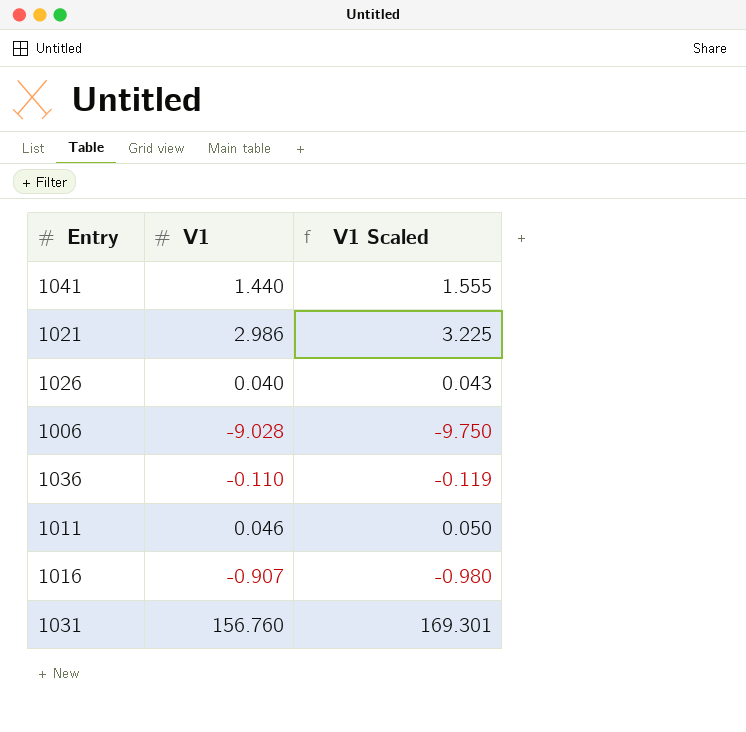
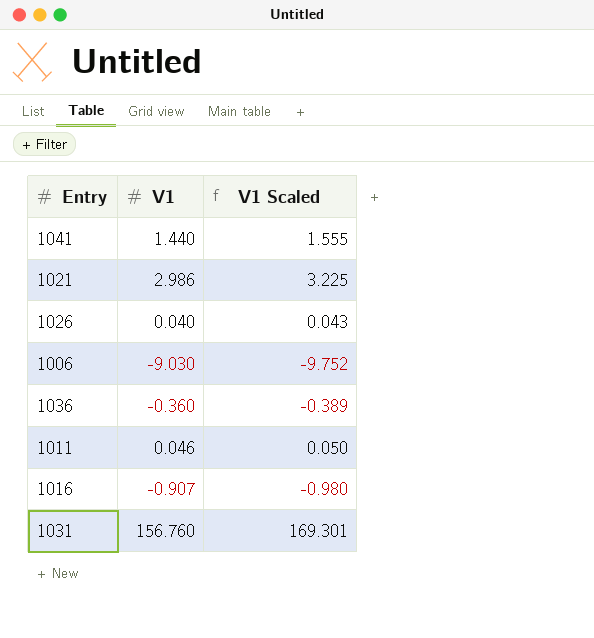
1006 | V1: -9.028 -> -9.030
1006 | V1 Scaled: -9.750 -> -9.752
1036 | V1: -0.110 -> -0.360
1036 | V1 Scaled: -0.119 -> -0.389

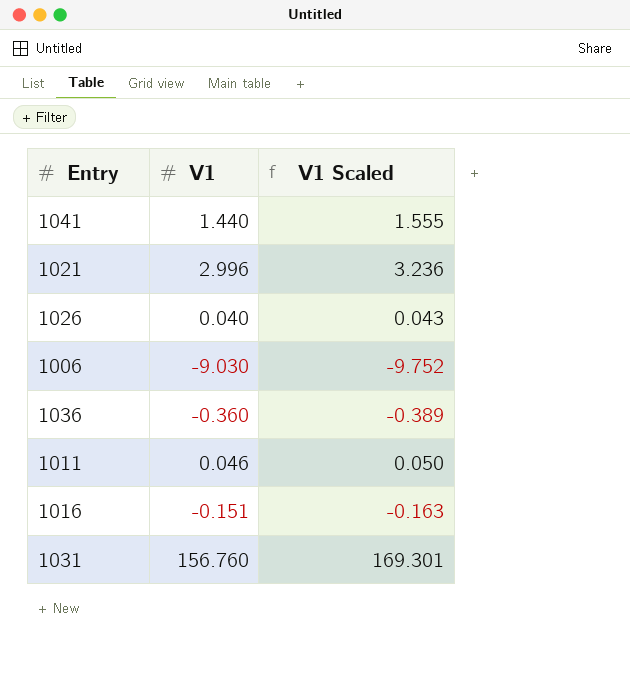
1021 | V1: 2.986 -> 2.996
1021 | V1 Scaled: 3.225 -> 3.236
1016 | V1: -0.907 -> -0.151
1016 | V1 Scaled: -0.980 -> -0.163

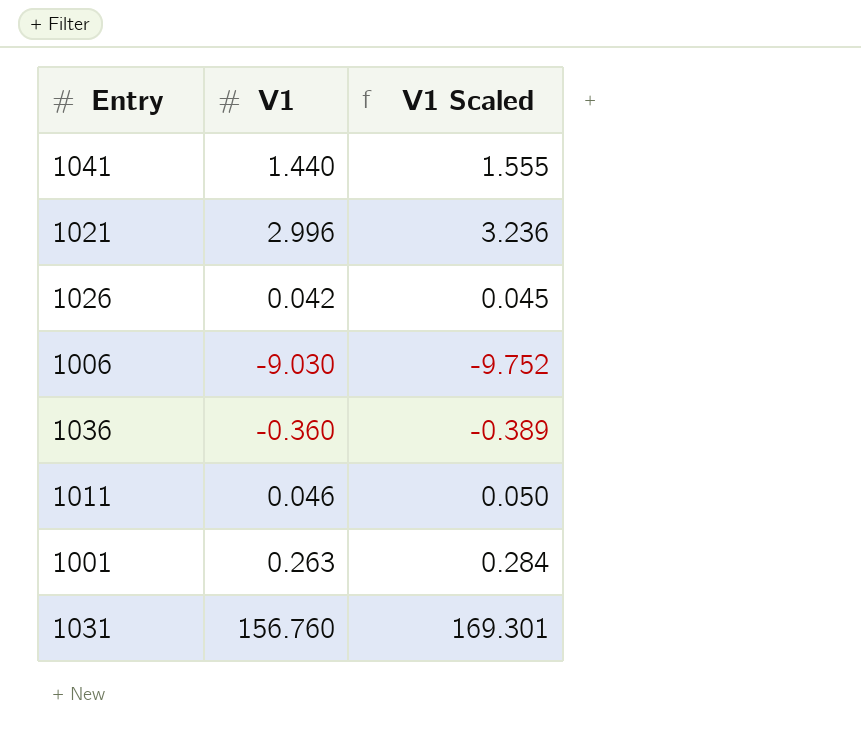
row 1016: -0.151 | -0.163 -> none
1026 | V1: 0.040 -> 0.042
1026 | V1 Scaled: 0.043 -> 0.045
row 1001: none -> 0.263 | 0.284

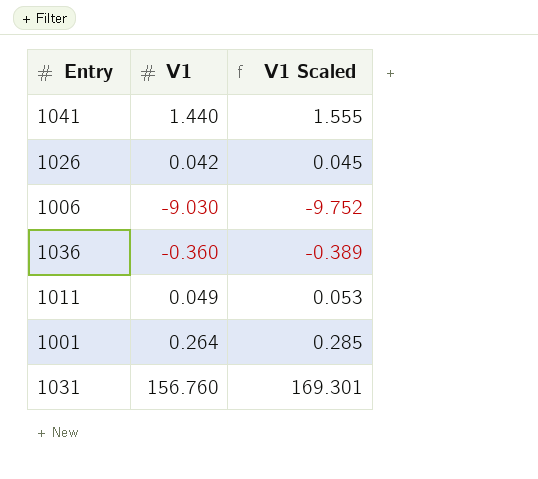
row 1021: 2.996 | 3.236 -> none
1011 | V1: 0.046 -> 0.049
1011 | V1 Scaled: 0.050 -> 0.053
1001 | V1: 0.263 -> 0.264
1001 | V1 Scaled: 0.284 -> 0.285

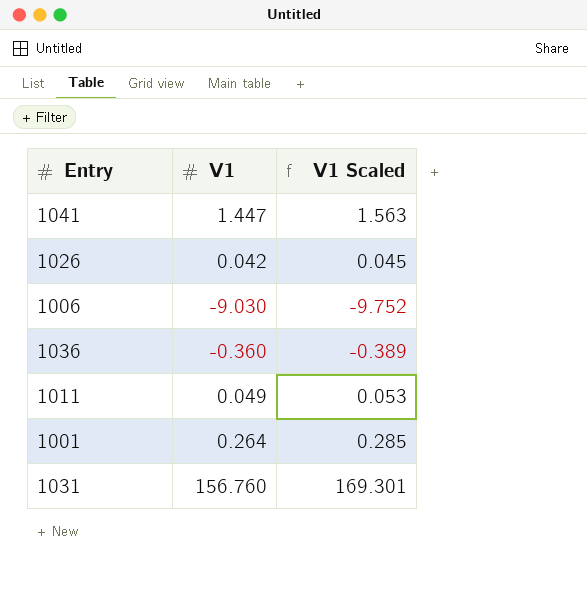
1041 | V1: 1.440 -> 1.447
1041 | V1 Scaled: 1.555 -> 1.563

